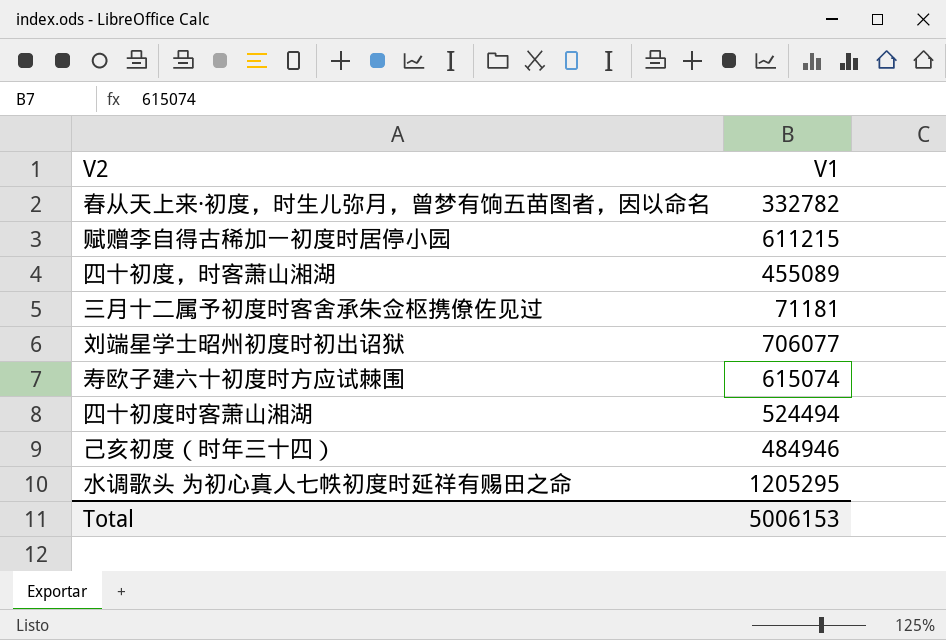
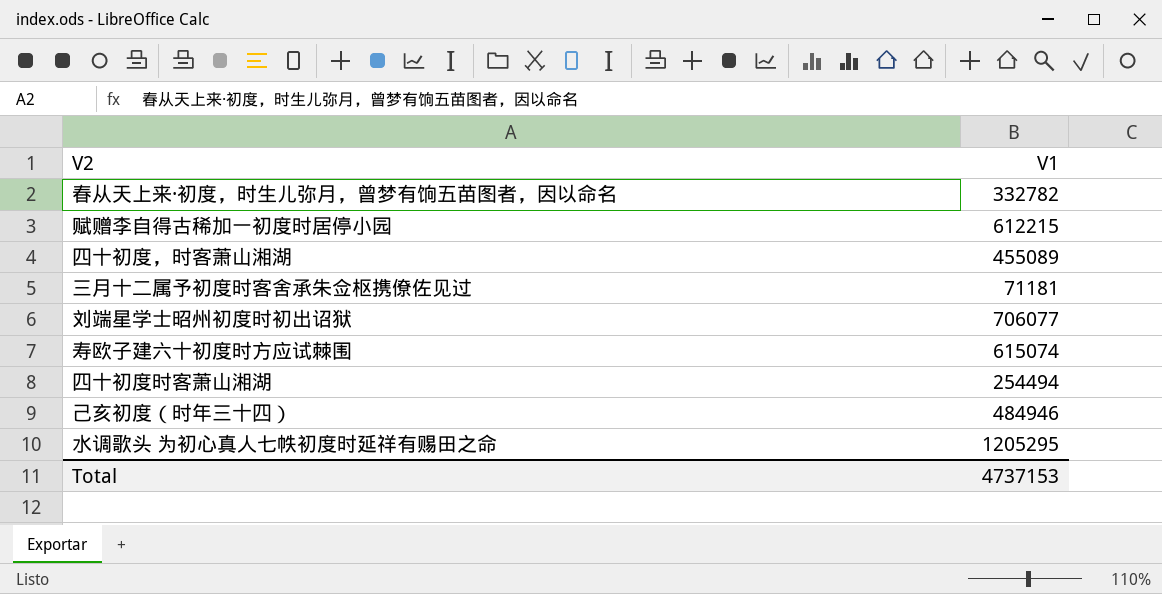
赋赠李自得古稀加一初度时居停小园 | V1: 611215 -> 612215
四十初度时客萧山湘湖 | V1: 524494 -> 254494
Total | V1: 5006153 -> 4737153

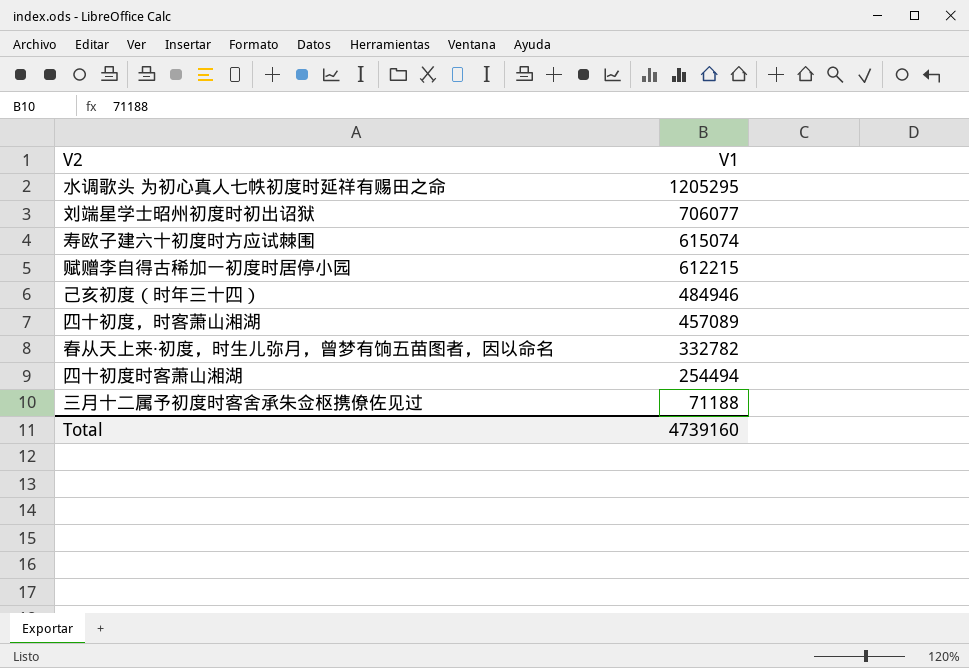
row order: none -> V1 descending
四十初度，时客萧山湘湖 | V1: 455089 -> 457089
三月十二属予初度时客舍承朱佥枢携僚佐见过 | V1: 71181 -> 71188
Total | V1: 4737153 -> 4739160

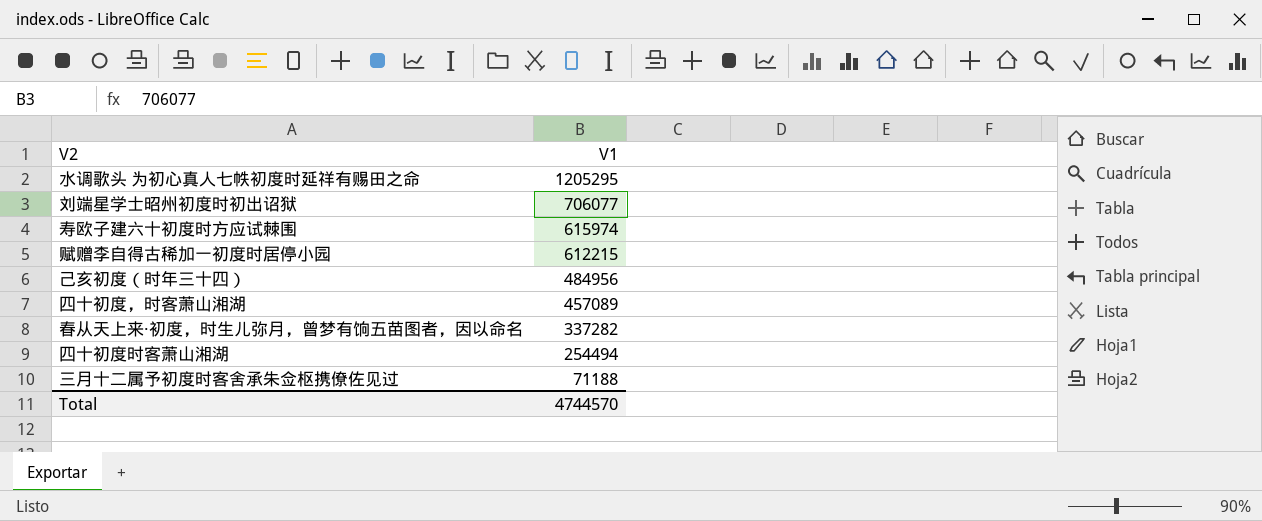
寿欧子建六十初度时方应试棘围 | V1: 615074 -> 615974
己亥初度（时年三十四） | V1: 484946 -> 484956
春从天上来·初度，时生儿弥月，曾梦有饷五苗图者，因以命名 | V1: 332782 -> 337282
Total | V1: 4739160 -> 4744570

